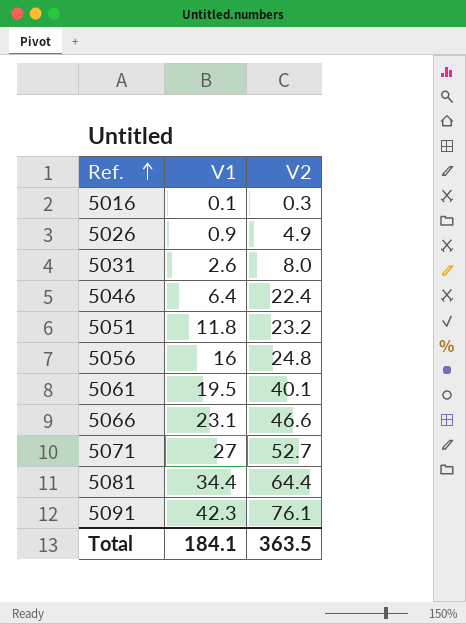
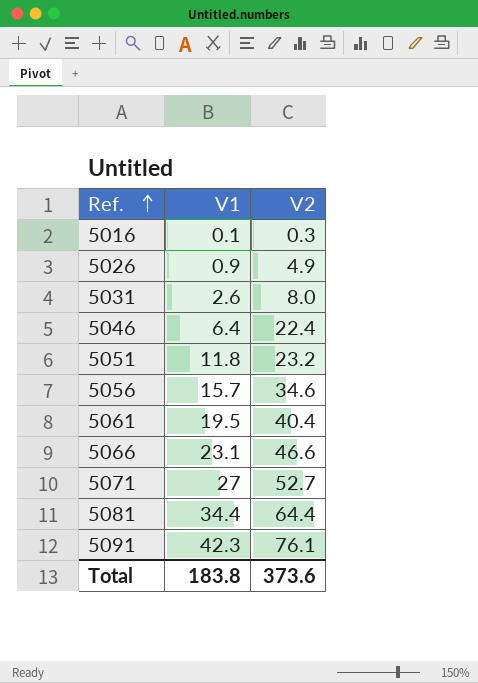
5056 | V1: 16 -> 15.7
5056 | V2: 24.8 -> 34.6
5061 | V2: 40.1 -> 40.4
Total | V1: 184.1 -> 183.8
Total | V2: 363.5 -> 373.6

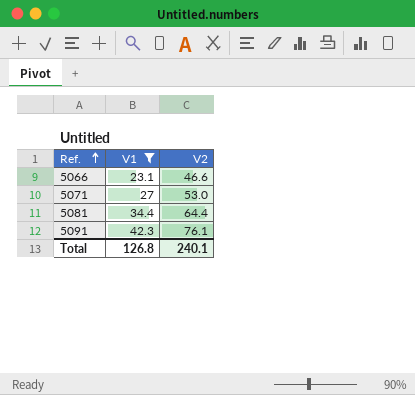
filter: none -> V1 >= 23.1
5071 | V2: 52.7 -> 53.0
Total | V1: 183.8 -> 126.8
Total | V2: 373.6 -> 240.1

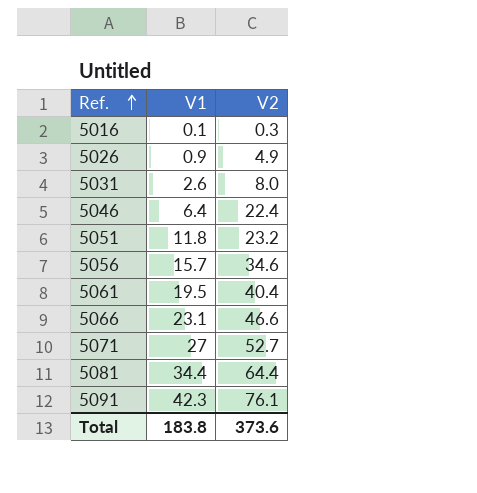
filter: V1 >= 23.1 -> none
5071 | V2: 53.0 -> 52.7
Total | V1: 126.8 -> 183.8
Total | V2: 240.1 -> 373.6

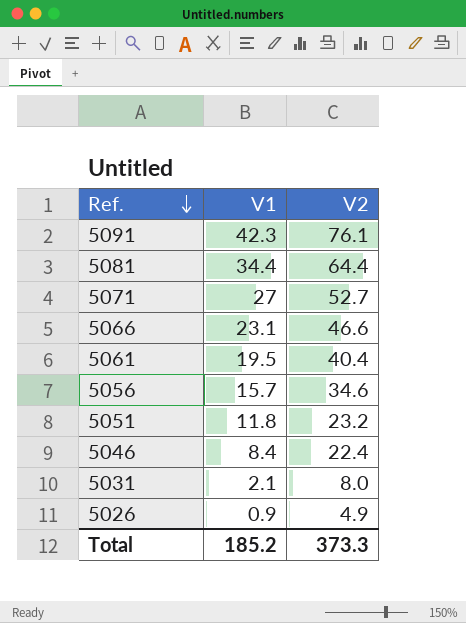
row order: Ref. ascending -> Ref. descending
row 5016: 0.1 | 0.3 -> none
5046 | V1: 6.4 -> 8.4
5031 | V1: 2.6 -> 2.1
Total | V1: 183.8 -> 185.2
Total | V2: 373.6 -> 373.3

